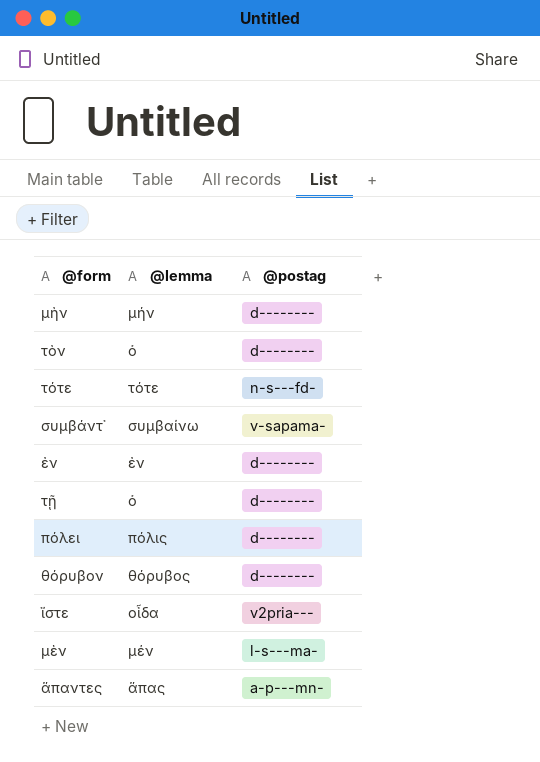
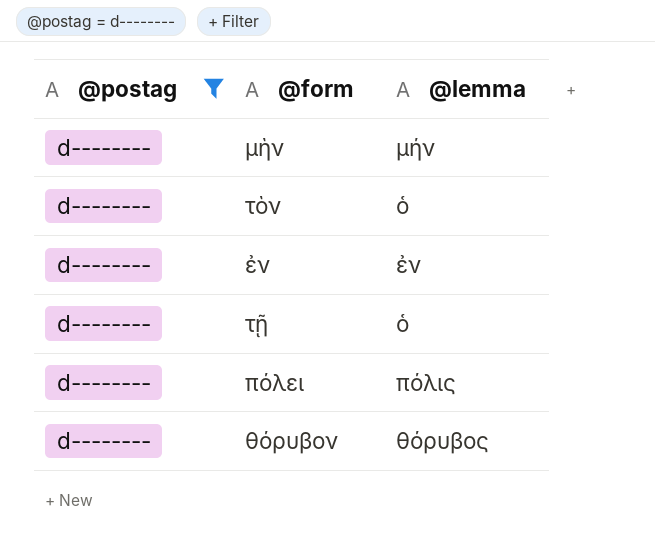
filter: none -> @postag = d--------
column @postag | position: 3 -> 1

